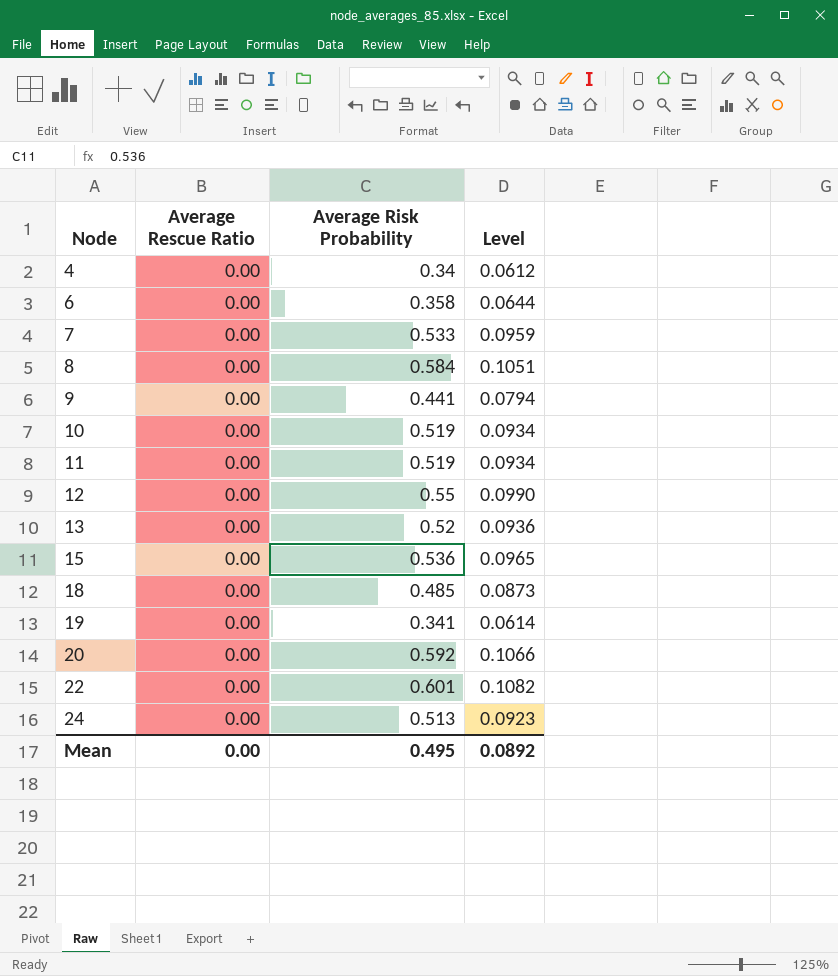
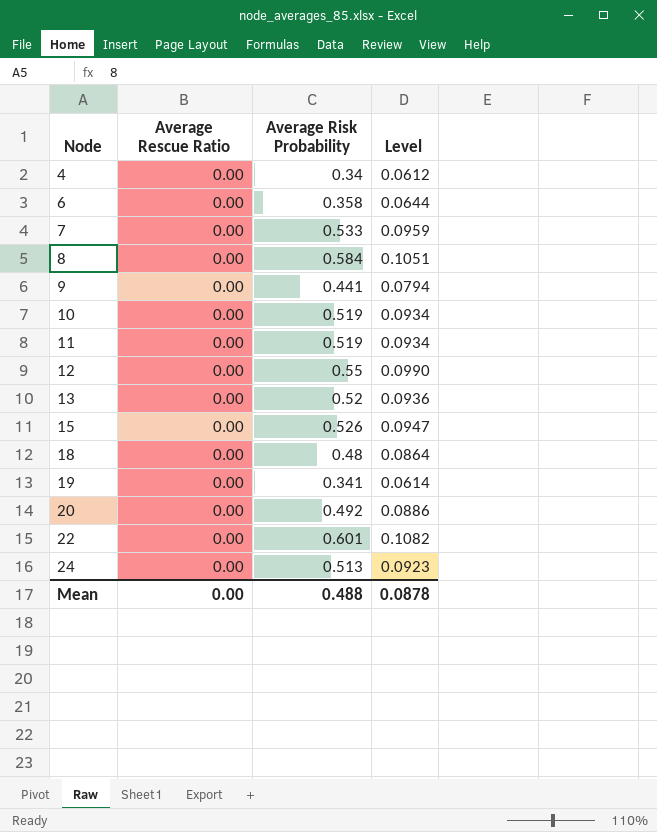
15 | Average Risk Probability: 0.536 -> 0.526
15 | Level: 0.0965 -> 0.0947
18 | Average Risk Probability: 0.485 -> 0.48
18 | Level: 0.0873 -> 0.0864
20 | Average Risk Probability: 0.592 -> 0.492
20 | Level: 0.1066 -> 0.0886
Mean | Average Risk Probability: 0.495 -> 0.488
Mean | Level: 0.0892 -> 0.0878

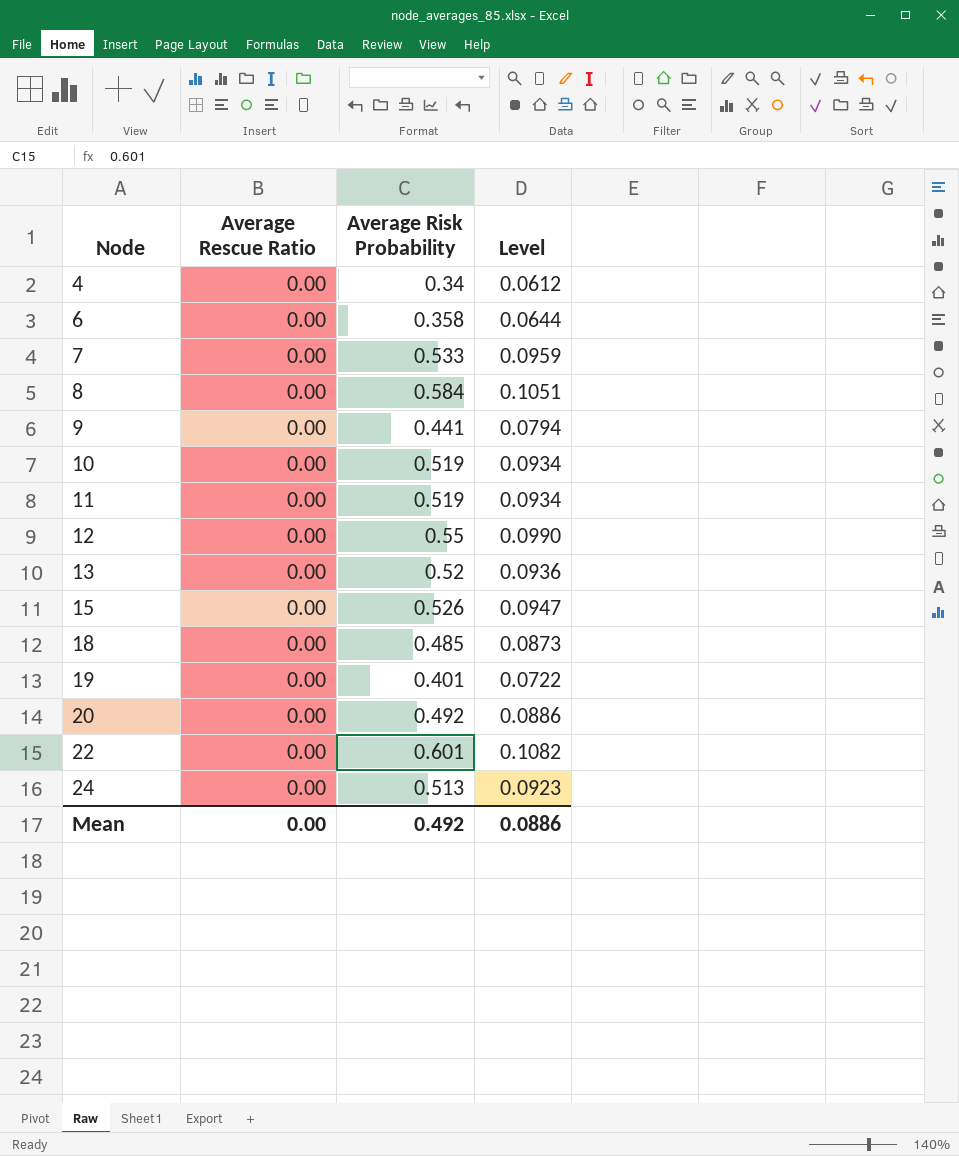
18 | Average Risk Probability: 0.48 -> 0.485
18 | Level: 0.0864 -> 0.0873
19 | Average Risk Probability: 0.341 -> 0.401
19 | Level: 0.0614 -> 0.0722
Mean | Average Risk Probability: 0.488 -> 0.492
Mean | Level: 0.0878 -> 0.0886

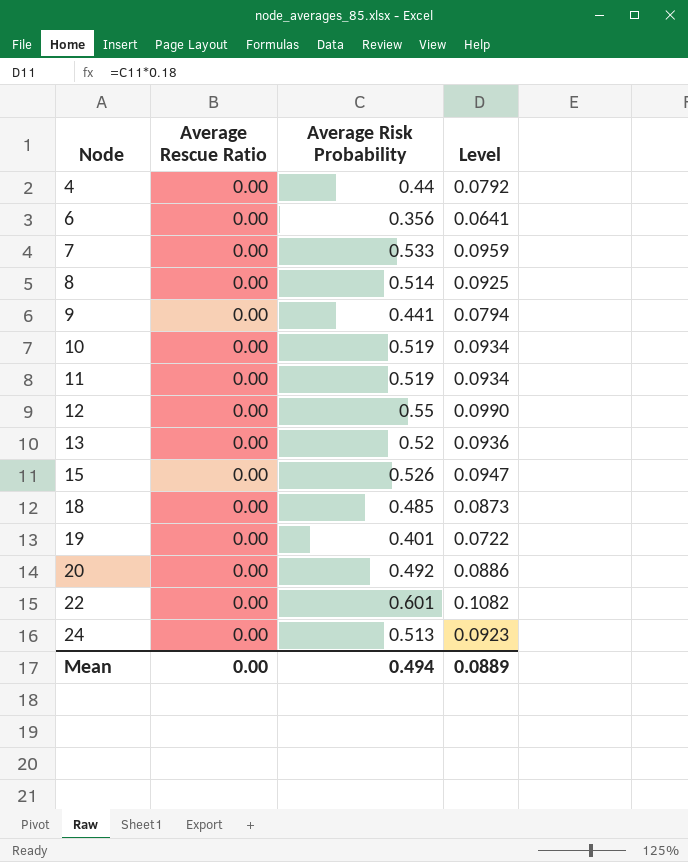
4 | Average Risk Probability: 0.34 -> 0.44
4 | Level: 0.0612 -> 0.0792
6 | Average Risk Probability: 0.358 -> 0.356
6 | Level: 0.0644 -> 0.0641
8 | Average Risk Probability: 0.584 -> 0.514
8 | Level: 0.1051 -> 0.0925
Mean | Average Risk Probability: 0.492 -> 0.494
Mean | Level: 0.0886 -> 0.0889

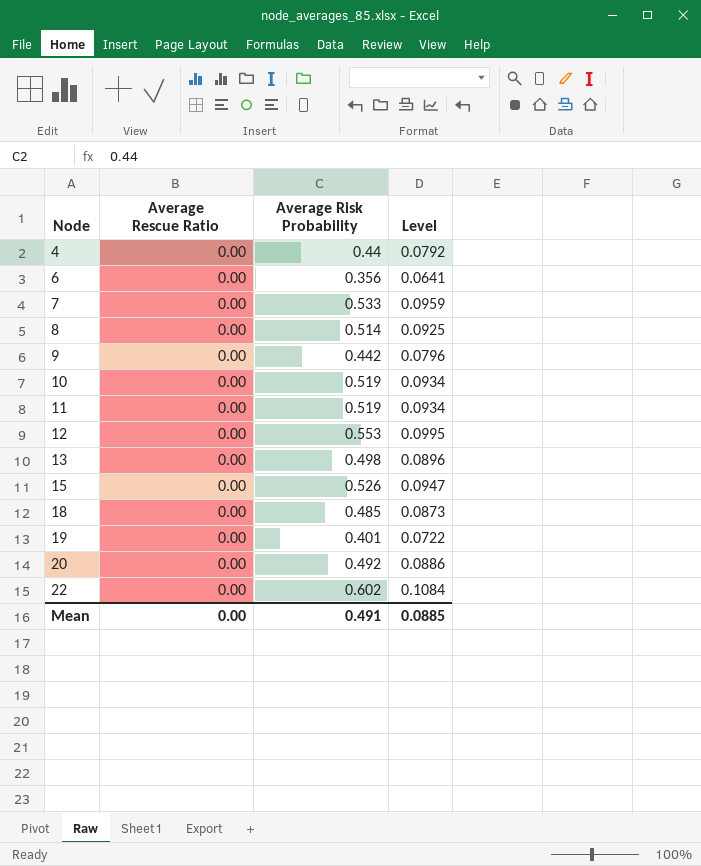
row 24: 0.00 | 0.513 | 0.0923 -> none
9 | Average Risk Probability: 0.441 -> 0.442
9 | Level: 0.0794 -> 0.0796
12 | Average Risk Probability: 0.55 -> 0.553
12 | Level: 0.0990 -> 0.0995
13 | Average Risk Probability: 0.52 -> 0.498
13 | Level: 0.0936 -> 0.0896
22 | Average Risk Probability: 0.601 -> 0.602
22 | Level: 0.1082 -> 0.1084
Mean | Average Risk Probability: 0.494 -> 0.491
Mean | Level: 0.0889 -> 0.0885

